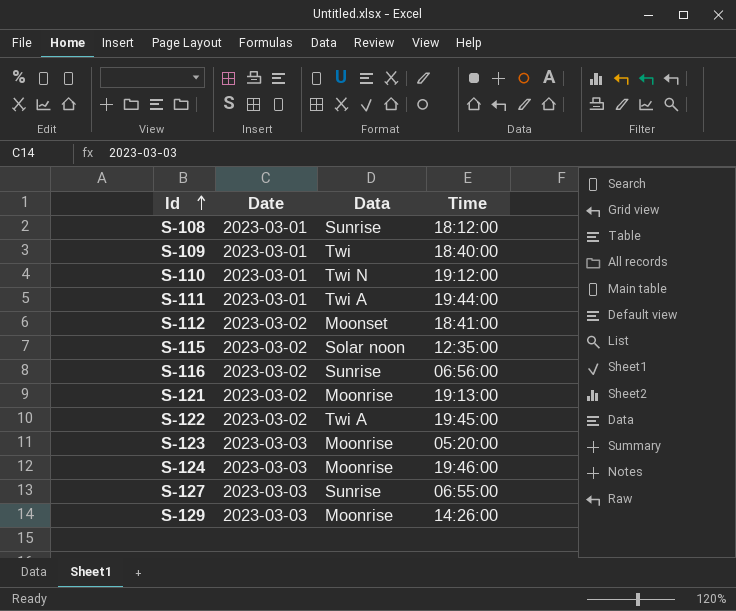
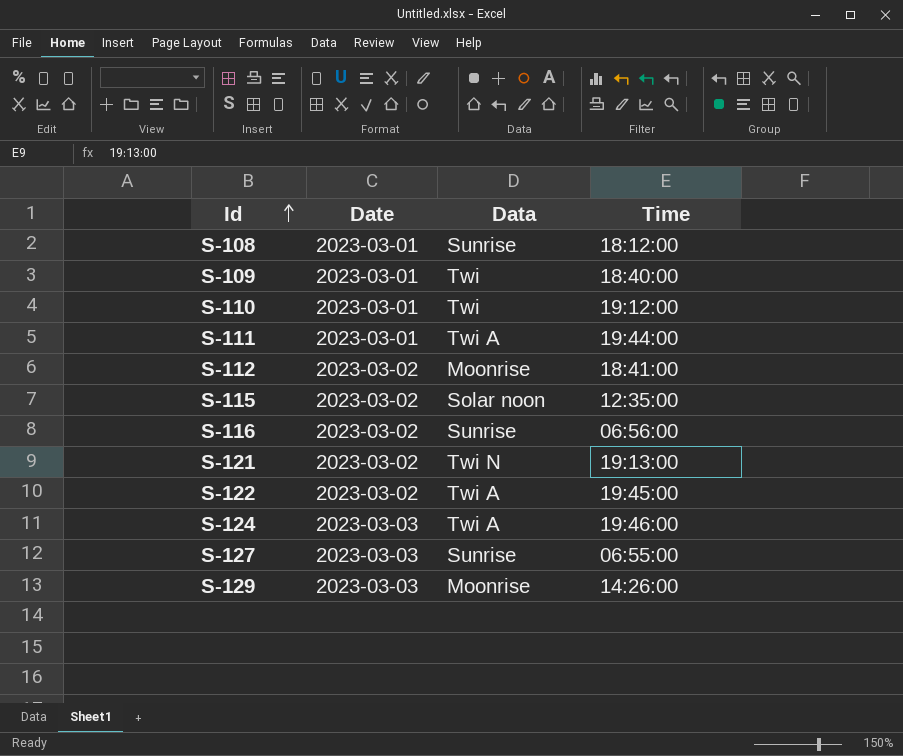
row S-123: 2023-03-03 | Moonrise | 05:20:00 -> none
S-110 | Data: Twi N -> Twi
S-112 | Data: Moonset -> Moonrise
S-121 | Data: Moonrise -> Twi N
S-124 | Data: Moonrise -> Twi A

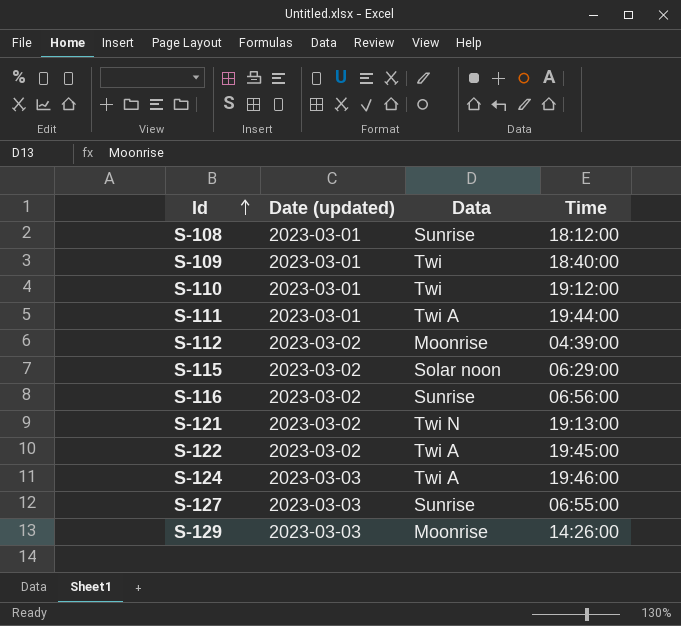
column name: Date -> Date (updated)
S-112 | Time: 18:41:00 -> 04:39:00
S-115 | Time: 12:35:00 -> 06:29:00

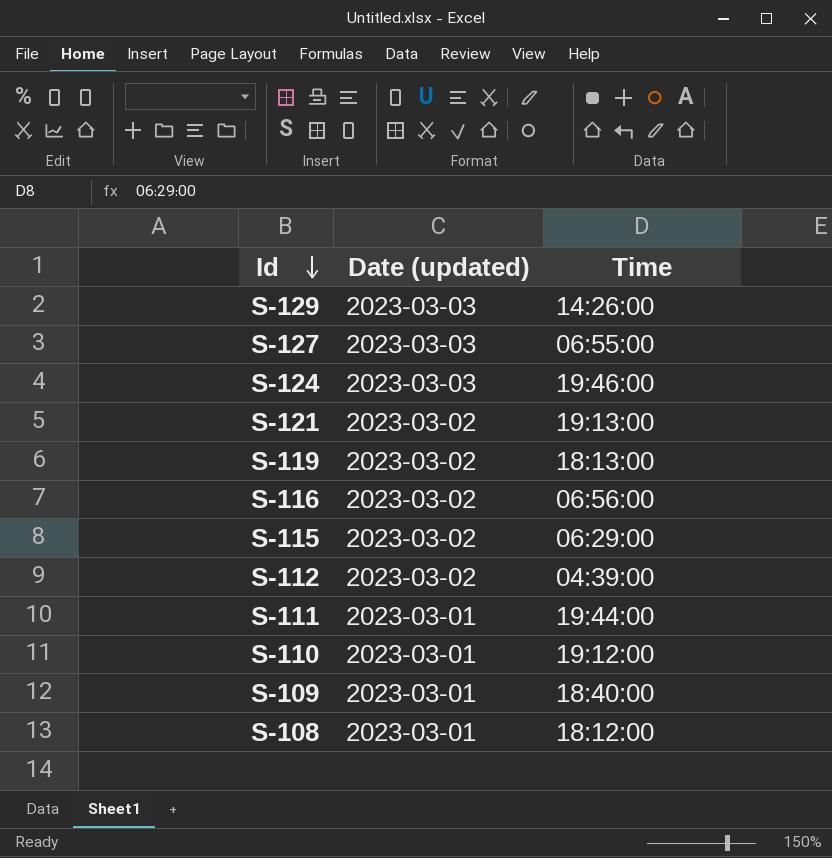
row order: Id ascending -> Id descending
column Data | position: 3 -> none
row S-122: 2023-03-02 | Twi A | 19:45:00 -> none
row S-119: none -> 2023-03-02 | 18:13:00

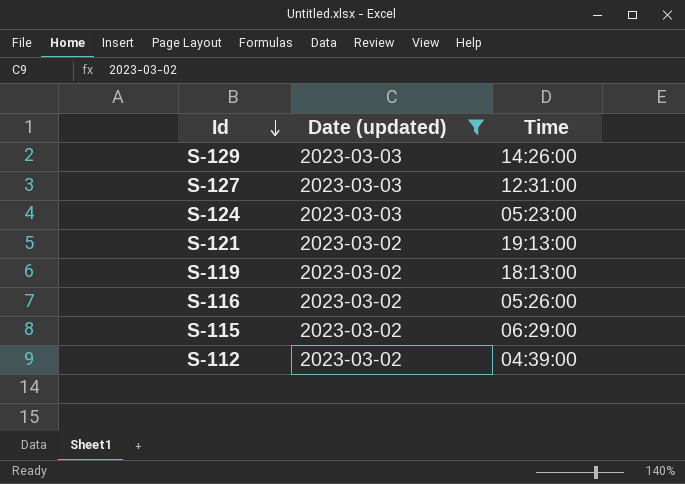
filter: none -> Date (updated) != 2023-03-01
S-127 | Time: 06:55:00 -> 12:31:00
S-124 | Time: 19:46:00 -> 05:23:00
S-116 | Time: 06:56:00 -> 05:26:00

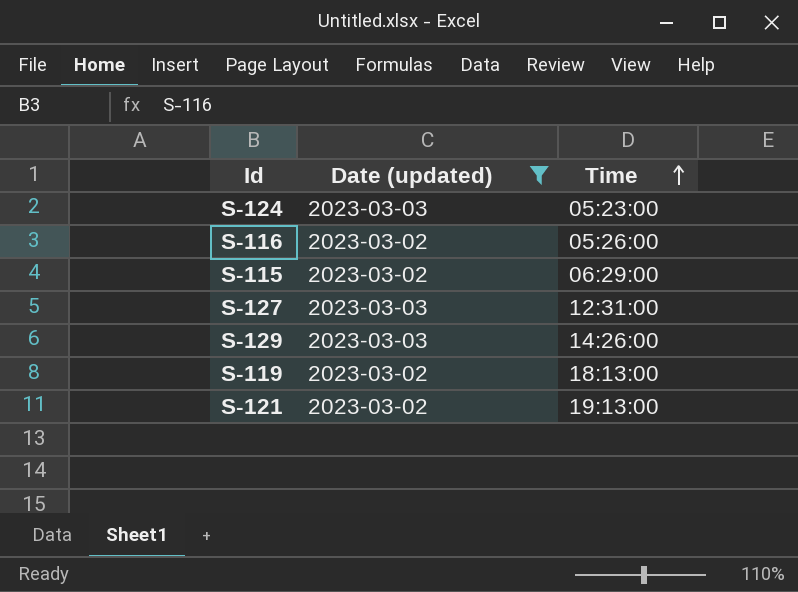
row order: Id descending -> Time ascending
row S-112: 2023-03-02 | 04:39:00 -> none

